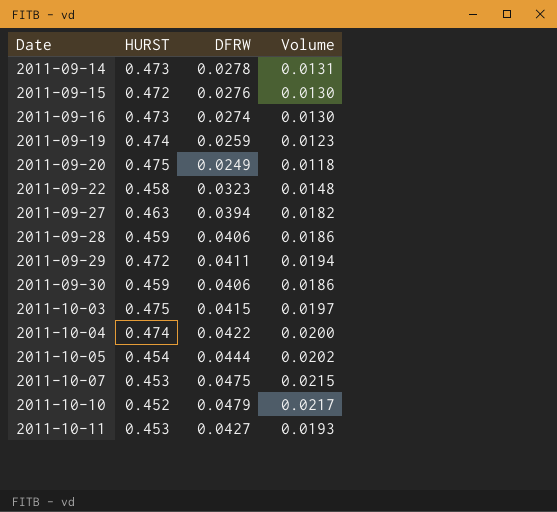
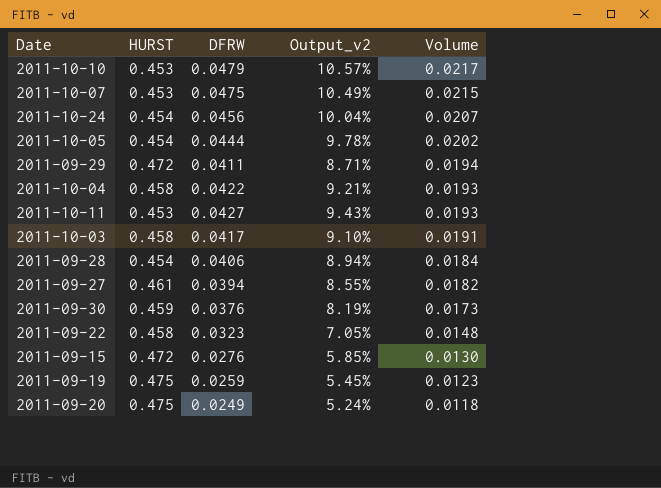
row order: Date ascending -> Volume descending
column Output_v2 | formula: none -> [DFRW] / [HURST]
row 2011-09-14: 0.473 | 0.0278 | 0.0131 -> none
row 2011-09-16: 0.473 | 0.0274 | 0.0130 -> none
2011-10-10 | HURST: 0.452 -> 0.453
row 2011-10-24: none -> 0.454 | 0.0456 | 10.04% | 0.0207
2011-10-04 | HURST: 0.474 -> 0.458
2011-10-04 | Volume: 0.0200 -> 0.0193
2011-10-03 | HURST: 0.475 -> 0.458
2011-10-03 | DFRW: 0.0415 -> 0.0417
2011-10-03 | Volume: 0.0197 -> 0.0191
2011-09-28 | HURST: 0.459 -> 0.454
2011-09-28 | Volume: 0.0186 -> 0.0184
2011-09-27 | HURST: 0.463 -> 0.461
2011-09-30 | DFRW: 0.0406 -> 0.0376
2011-09-30 | Volume: 0.0186 -> 0.0173
2011-09-19 | HURST: 0.474 -> 0.475

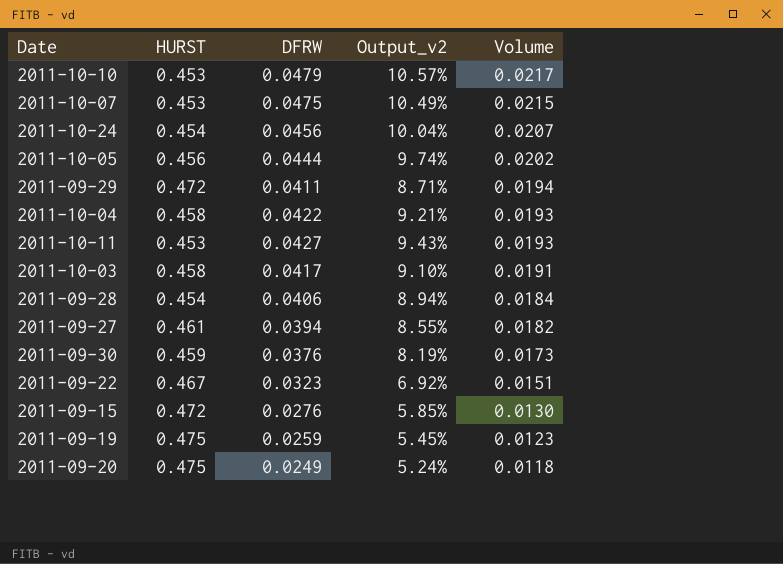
2011-10-05 | HURST: 0.454 -> 0.456
2011-10-05 | Output_v2: 9.78% -> 9.74%
2011-09-22 | HURST: 0.458 -> 0.467
2011-09-22 | Output_v2: 7.05% -> 6.92%
2011-09-22 | Volume: 0.0148 -> 0.0151

